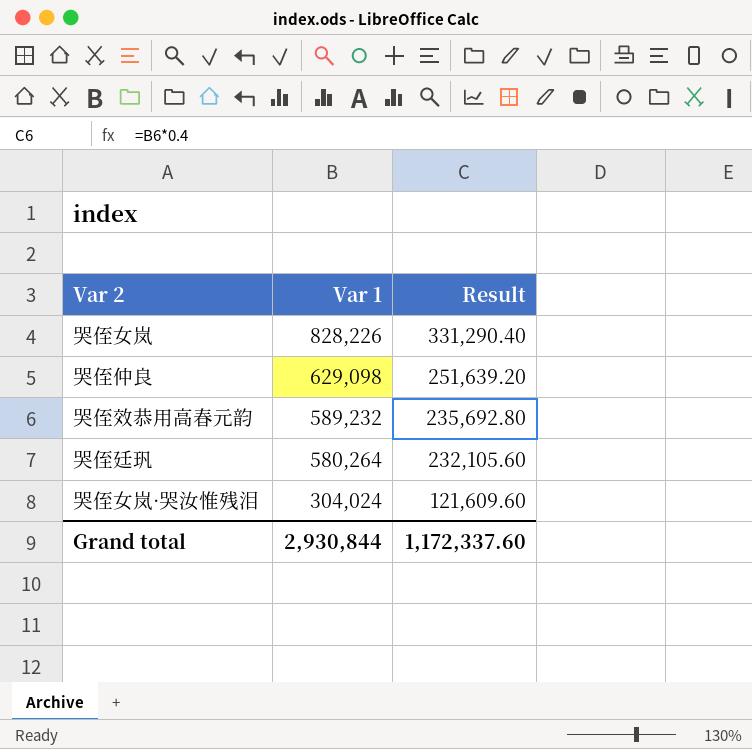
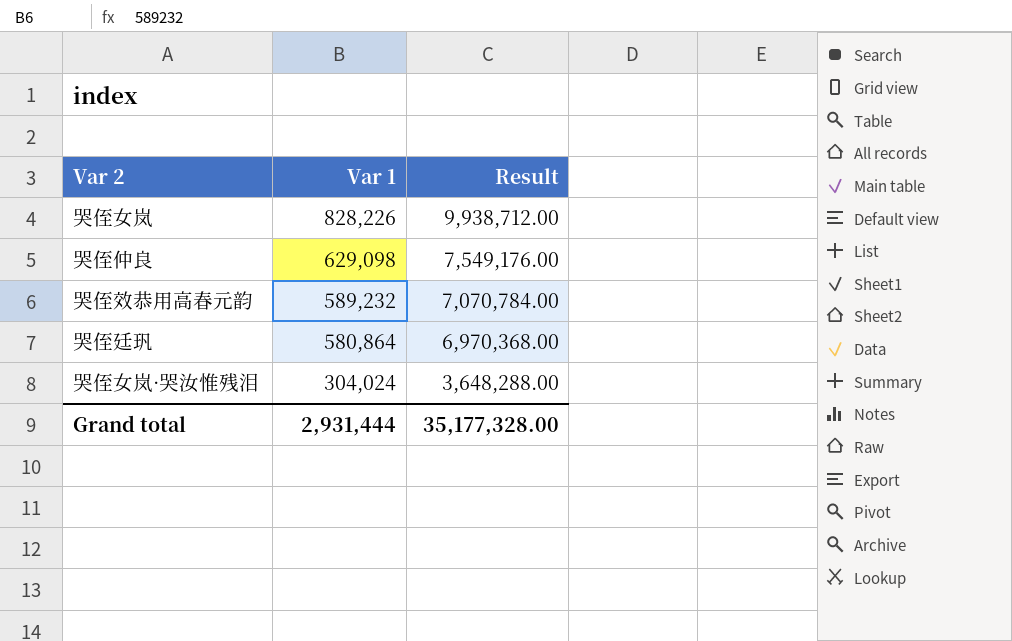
column Result | formula: [Var 1] * 0.4 -> [Var 1] * 12
哭侄廷㺬 | Var 1: 580,264 -> 580,864
Grand total | Var 1: 2,930,844 -> 2,931,444
Grand total | Result: 1,172,337.60 -> 35,177,328.00

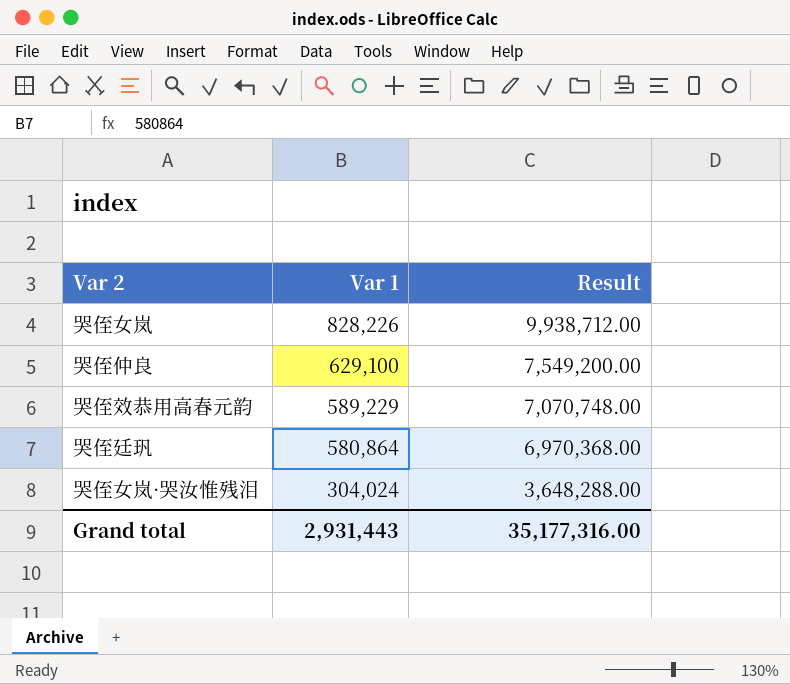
哭侄仲良 | Var 1: 629,098 -> 629,100
哭侄仲良 | Result: 7,549,176.00 -> 7,549,200.00
哭侄效恭用高春元韵 | Var 1: 589,232 -> 589,229
哭侄效恭用高春元韵 | Result: 7,070,784.00 -> 7,070,748.00
Grand total | Var 1: 2,931,444 -> 2,931,443
Grand total | Result: 35,177,328.00 -> 35,177,316.00

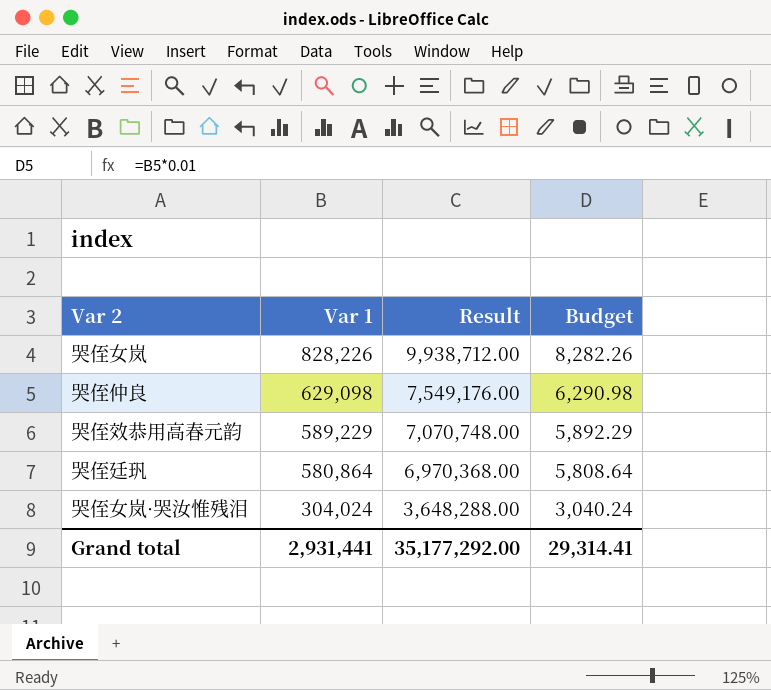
column Budget | formula: none -> [Var 1] * 0.01
哭侄仲良 | Var 1: 629,100 -> 629,098
哭侄仲良 | Result: 7,549,200.00 -> 7,549,176.00
Grand total | Var 1: 2,931,443 -> 2,931,441
Grand total | Result: 35,177,316.00 -> 35,177,292.00

